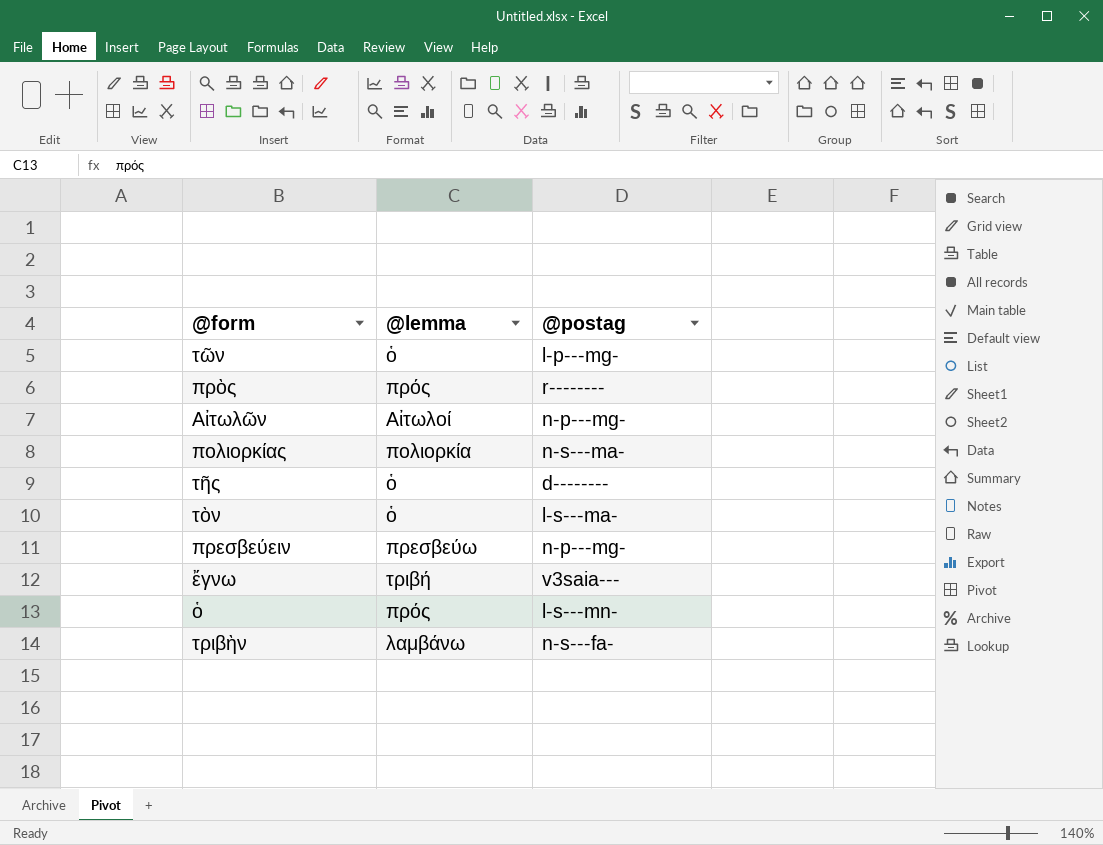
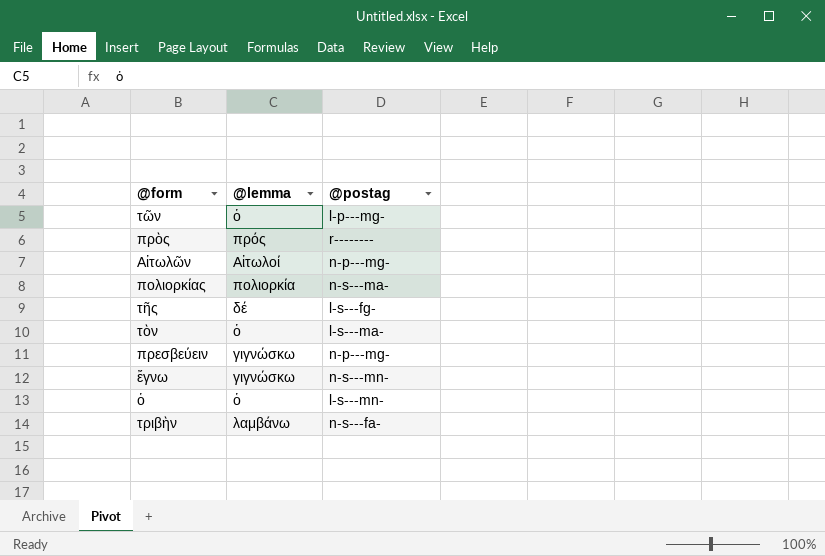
τῆς | @lemma: ὁ -> δέ
τῆς | @postag: d-------- -> l-s---fg-
πρεσβεύειν | @lemma: πρεσβεύω -> γιγνώσκω
ἔγνω | @lemma: τριβή -> γιγνώσκω
ἔγνω | @postag: v3saia--- -> n-s---mn-
ὁ | @lemma: πρός -> ὁ

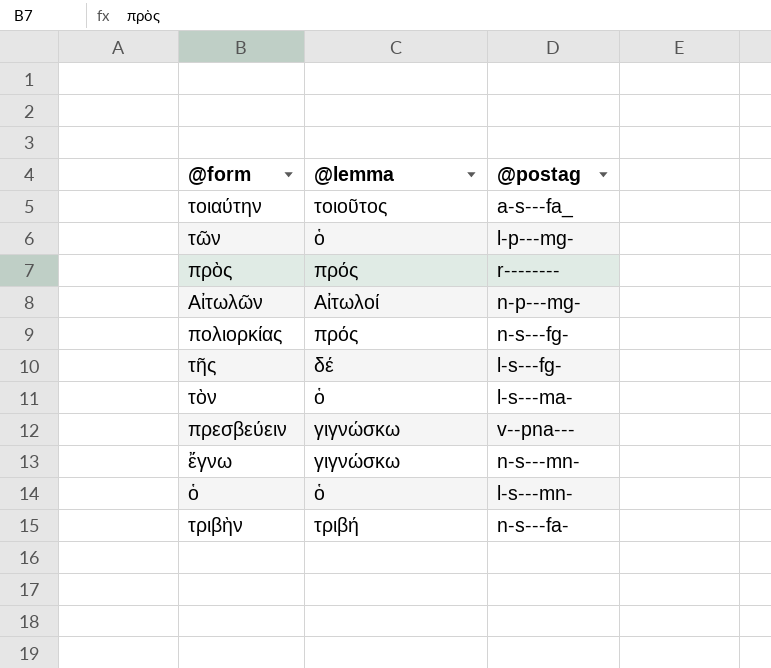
row τοιαύτην: none -> τοιοῦτος | a-s---fa_
πολιορκίας | @lemma: πολιορκία -> πρός
πολιορκίας | @postag: n-s---ma- -> n-s---fg-
πρεσβεύειν | @postag: n-p---mg- -> v--pna---
τριβὴν | @lemma: λαμβάνω -> τριβή

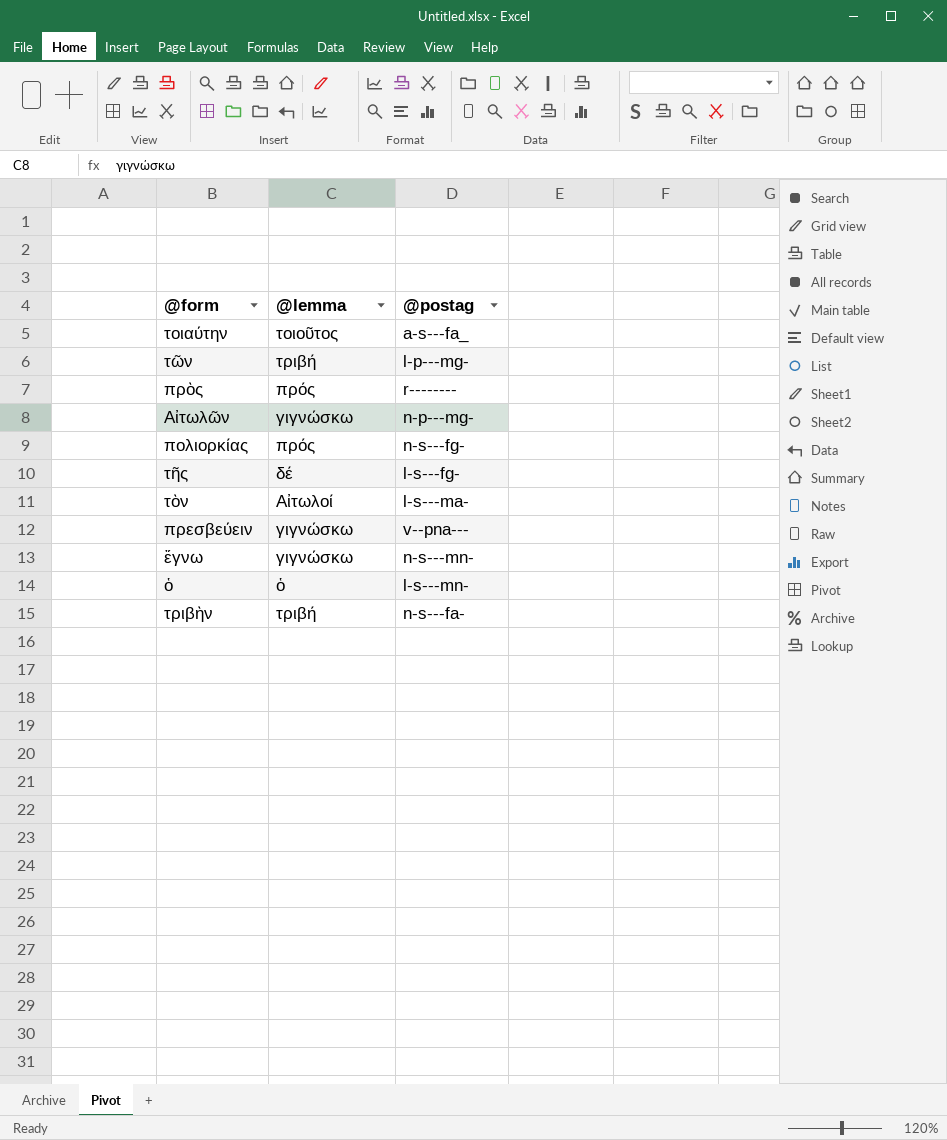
τῶν | @lemma: ὁ -> τριβή
Αἰτωλῶν | @lemma: Αἰτωλοί -> γιγνώσκω
τὸν | @lemma: ὁ -> Αἰτωλοί

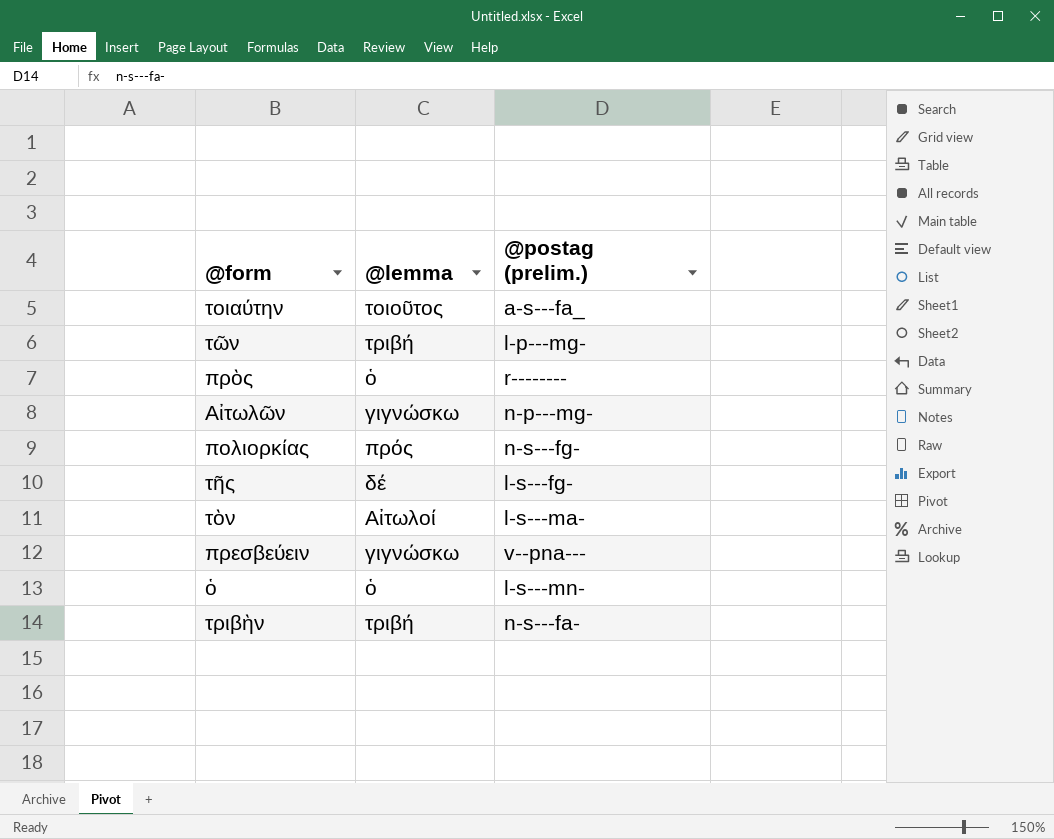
column name: @postag -> @postag (prelim.)
row ἔγνω: γιγνώσκω | n-s---mn- -> none
πρὸς | @lemma: πρός -> ὁ

